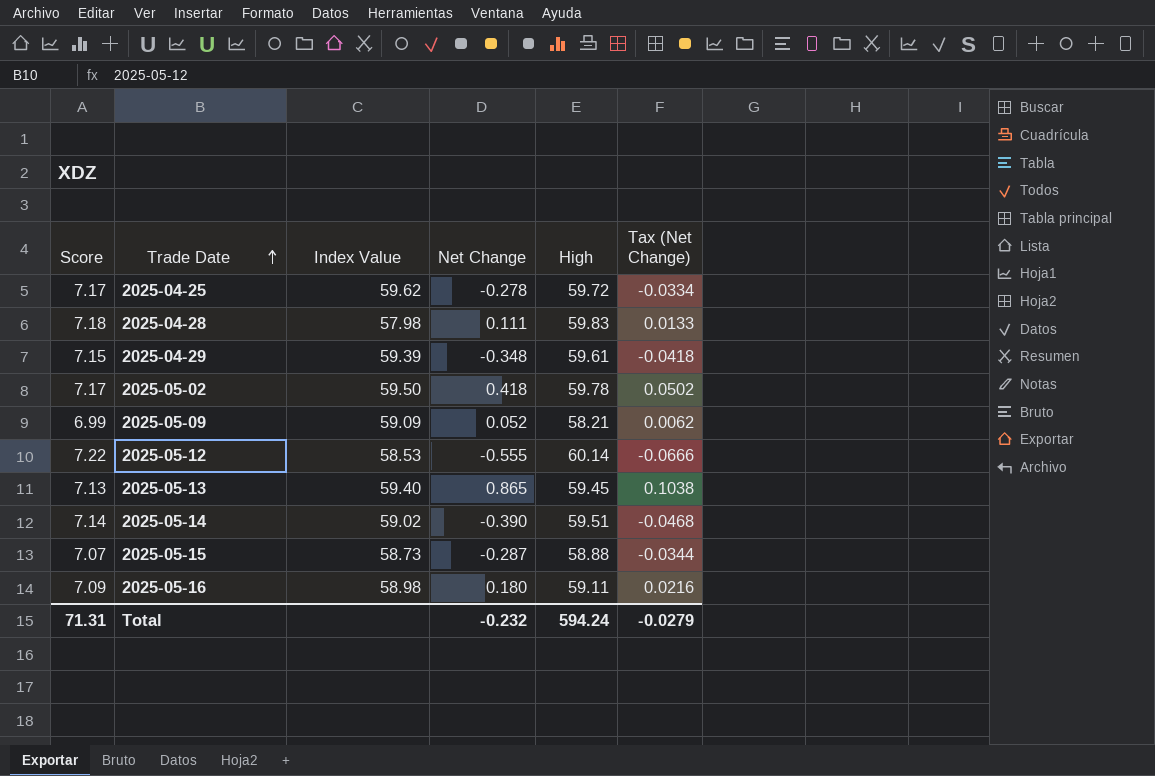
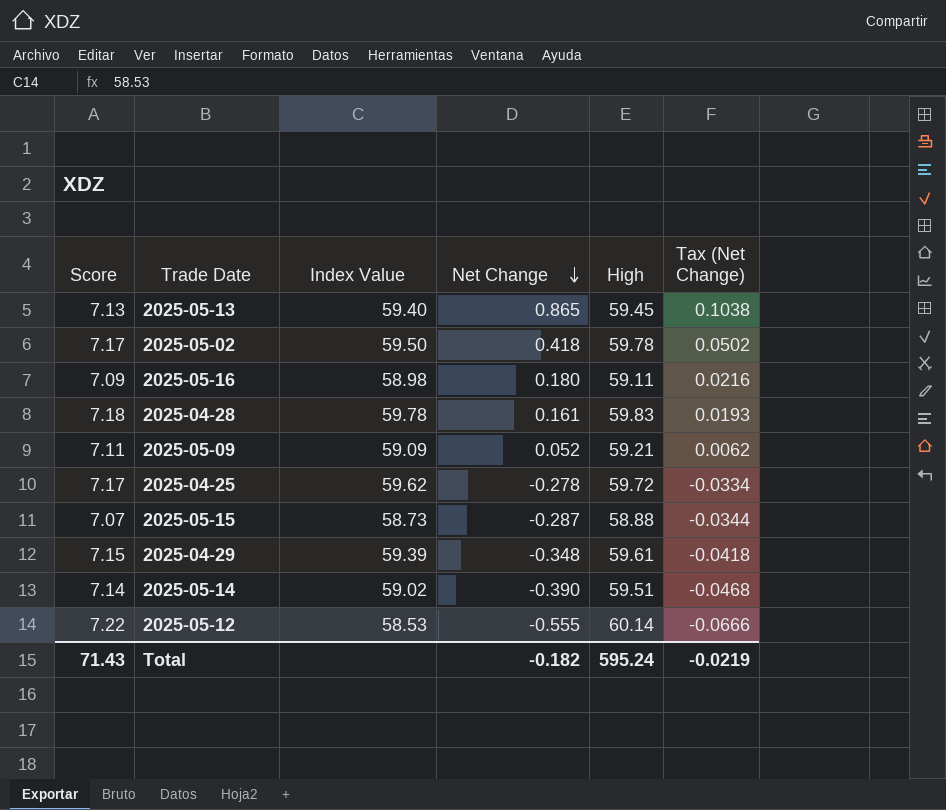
row order: Trade Date ascending -> Net Change descending
2025-04-28 | Index Value: 57.98 -> 59.78
2025-04-28 | Net Change: 0.111 -> 0.161
2025-04-28 | Tax (Net Change): 0.0133 -> 0.0193
2025-05-09 | Score: 6.99 -> 7.11
2025-05-09 | High: 58.21 -> 59.21
Total | Score: 71.31 -> 71.43
Total | Net Change: -0.232 -> -0.182
Total | High: 594.24 -> 595.24
Total | Tax (Net Change): -0.0279 -> -0.0219

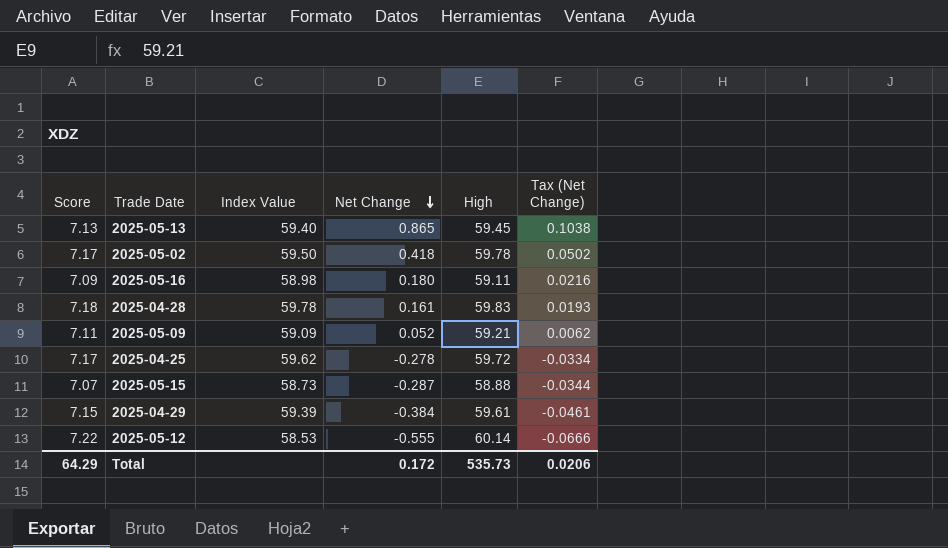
row 2025-05-14: 7.14 | 59.02 | -0.390 | 59.51 | -0.0468 -> none
2025-04-29 | Net Change: -0.348 -> -0.384
2025-04-29 | Tax (Net Change): -0.0418 -> -0.0461
Total | Score: 71.43 -> 64.29
Total | Net Change: -0.182 -> 0.172
Total | High: 595.24 -> 535.73
Total | Tax (Net Change): -0.0219 -> 0.0206

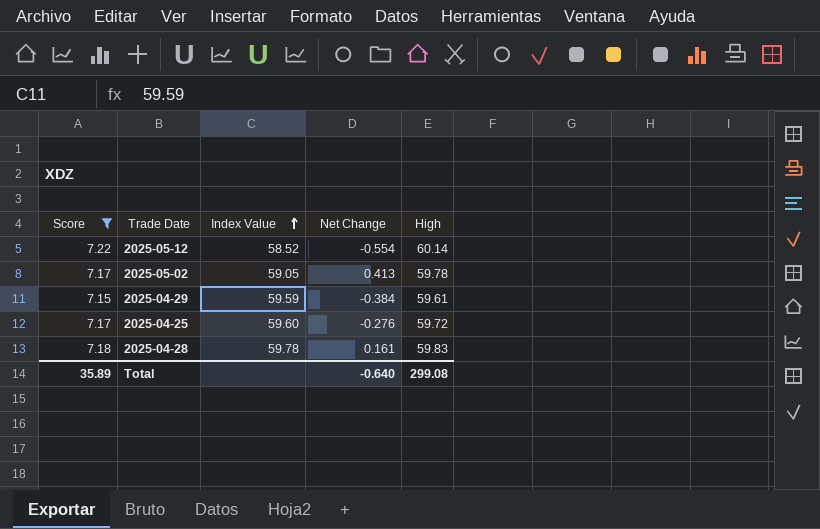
filter: none -> Score >= 7.15
row order: Net Change descending -> Index Value ascending
column Tax (Net Change) | formula: [Net Change] * 0.12 -> none
2025-05-12 | Index Value: 58.53 -> 58.52
2025-05-12 | Net Change: -0.555 -> -0.554
2025-05-02 | Index Value: 59.50 -> 59.05
2025-05-02 | Net Change: 0.418 -> 0.413
2025-04-29 | Index Value: 59.39 -> 59.59
2025-04-25 | Index Value: 59.62 -> 59.60
2025-04-25 | Net Change: -0.278 -> -0.276
Total | Score: 64.29 -> 35.89
Total | Net Change: 0.172 -> -0.640
Total | High: 535.73 -> 299.08

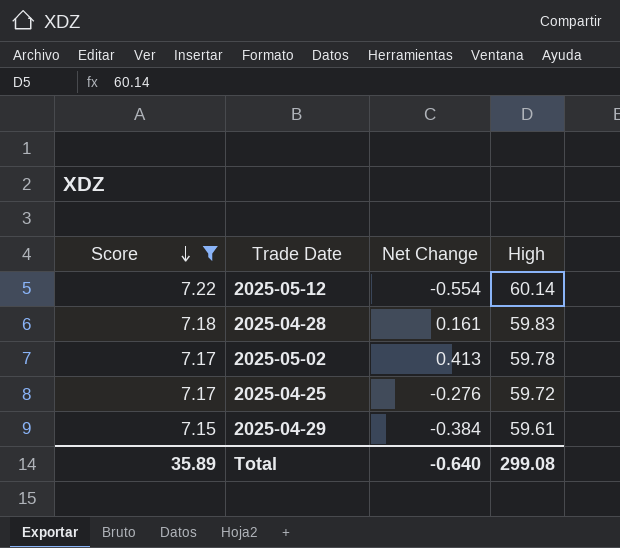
row order: Index Value ascending -> Score descending
column Index Value | position: 3 -> none

